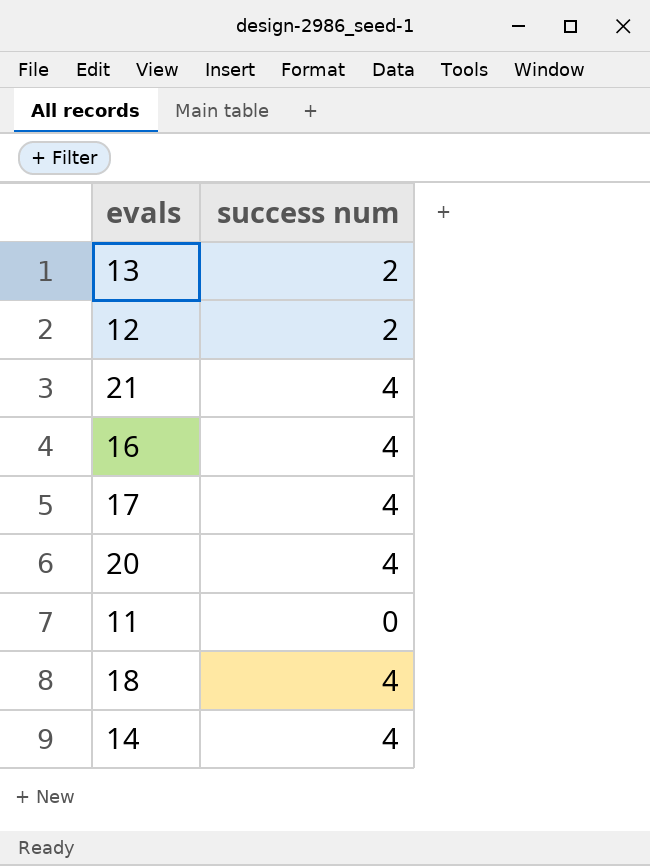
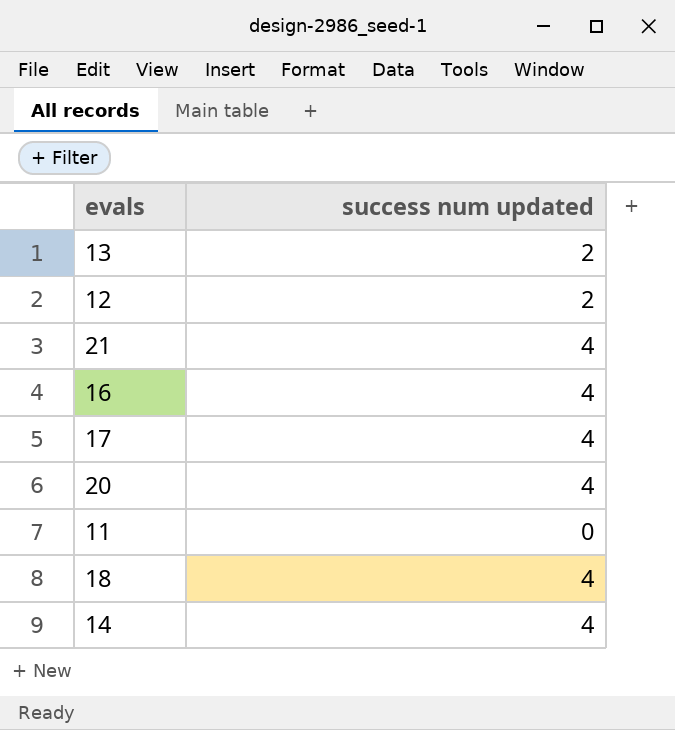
column name: success num -> success num updated

